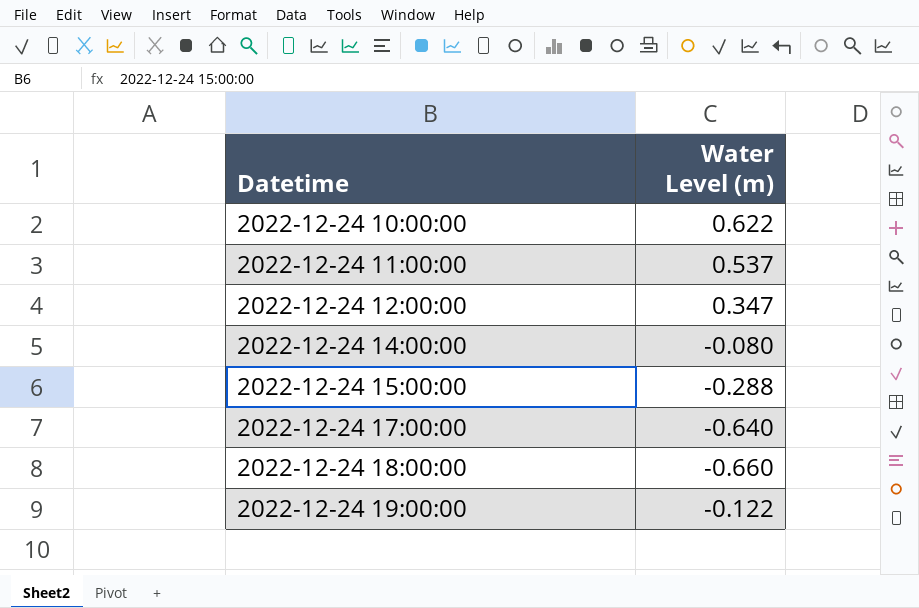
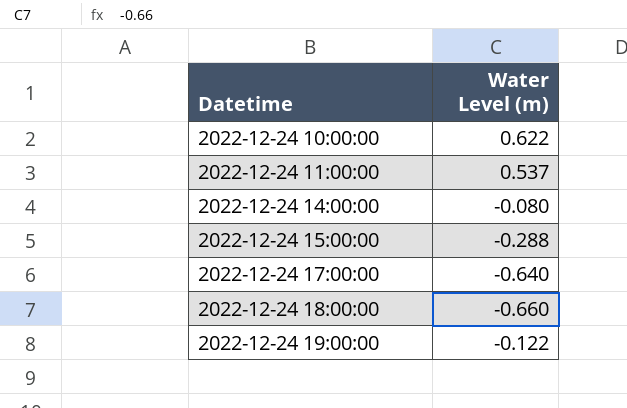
row 2022-12-24 12:00:00: 0.347 -> none

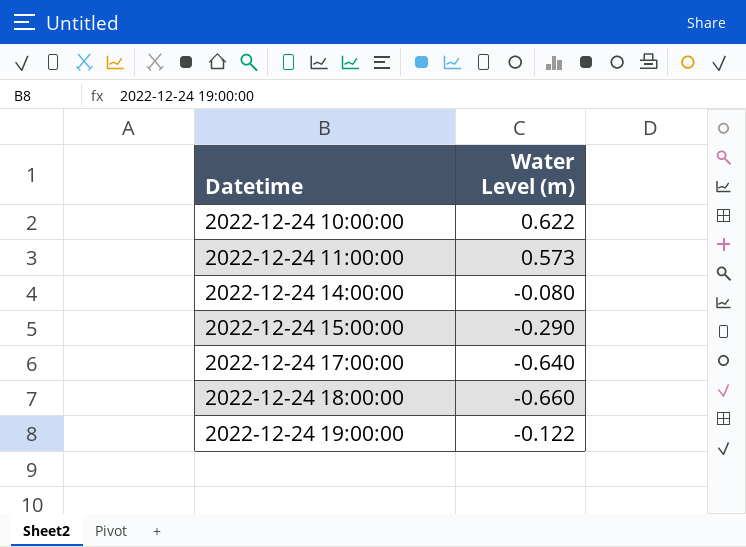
2022-12-24 11:00:00 | Water Level (m): 0.537 -> 0.573
2022-12-24 15:00:00 | Water Level (m): -0.288 -> -0.290

